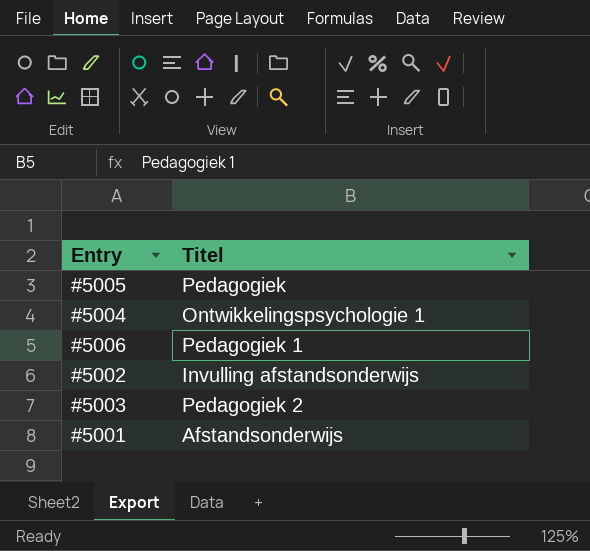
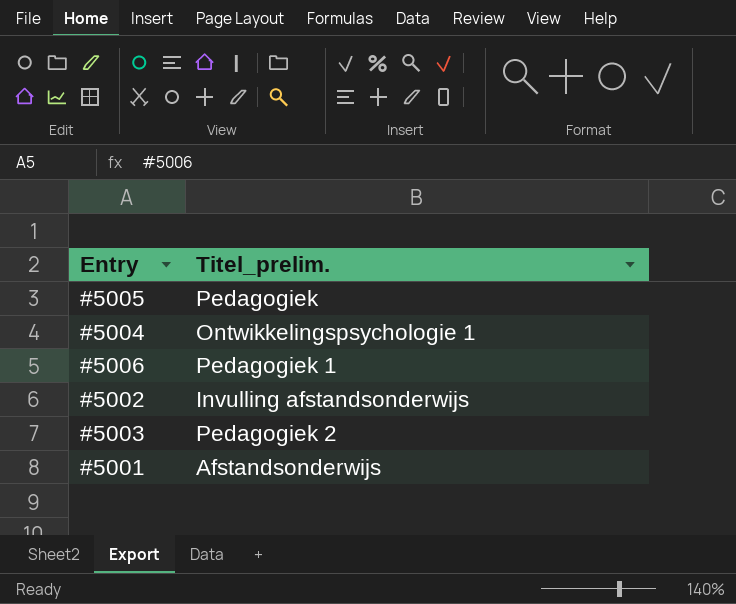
column name: Titel -> Titel_prelim.

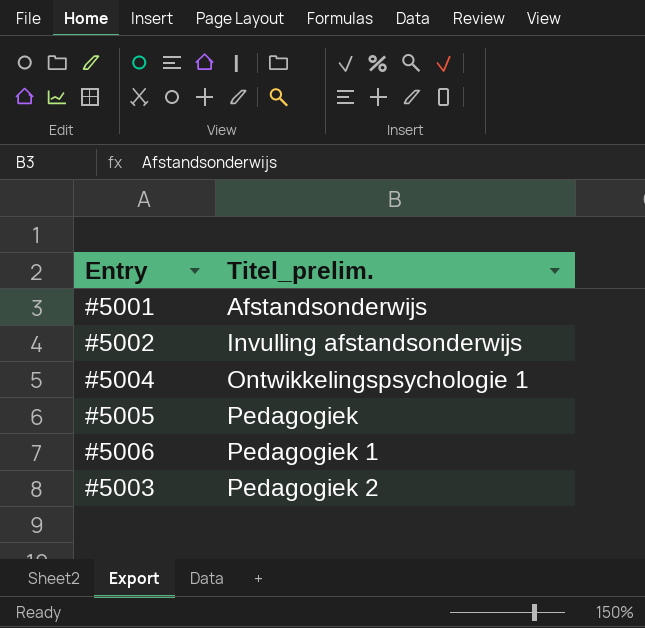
row order: none -> Titel_prelim. ascending

